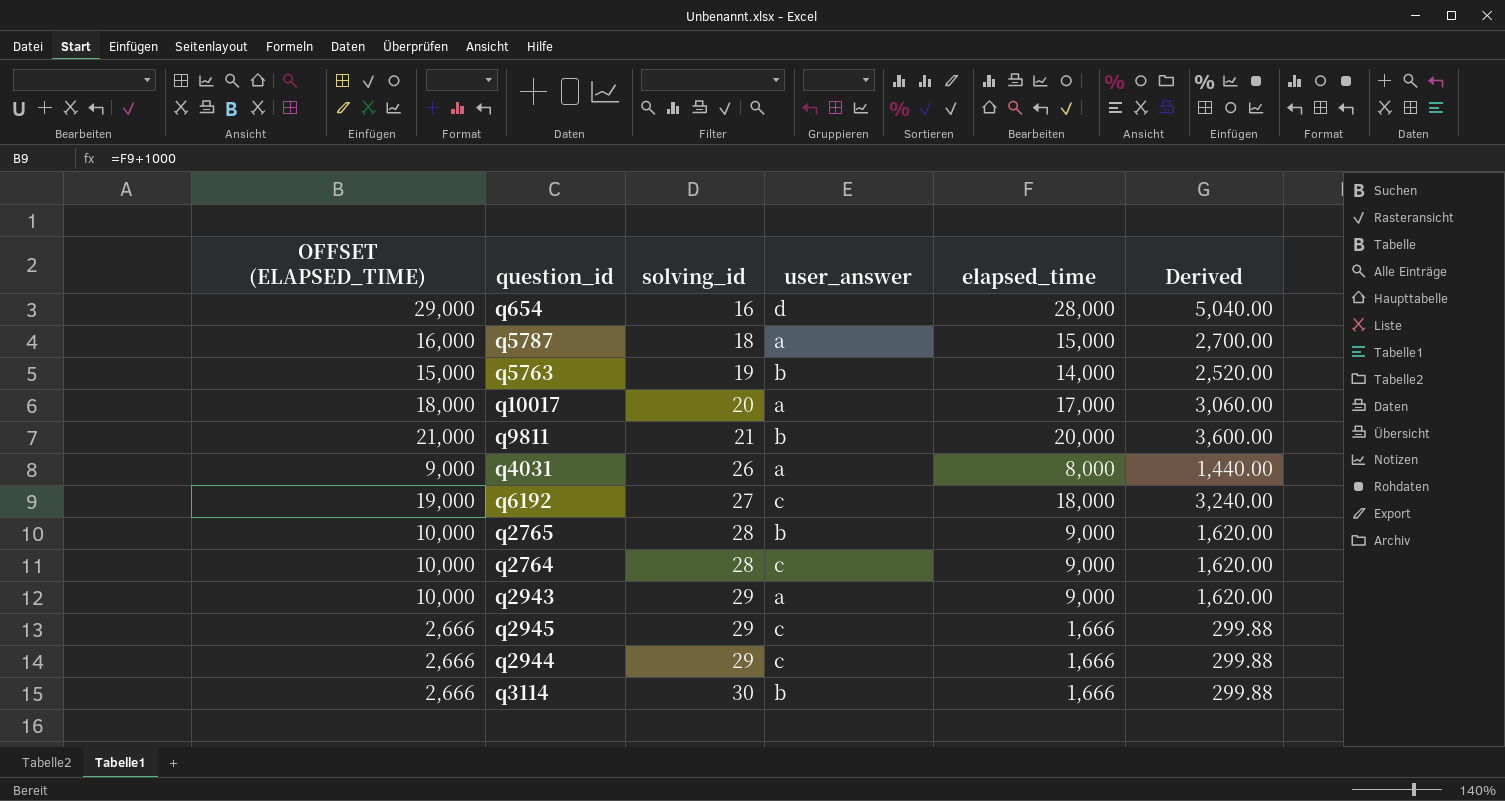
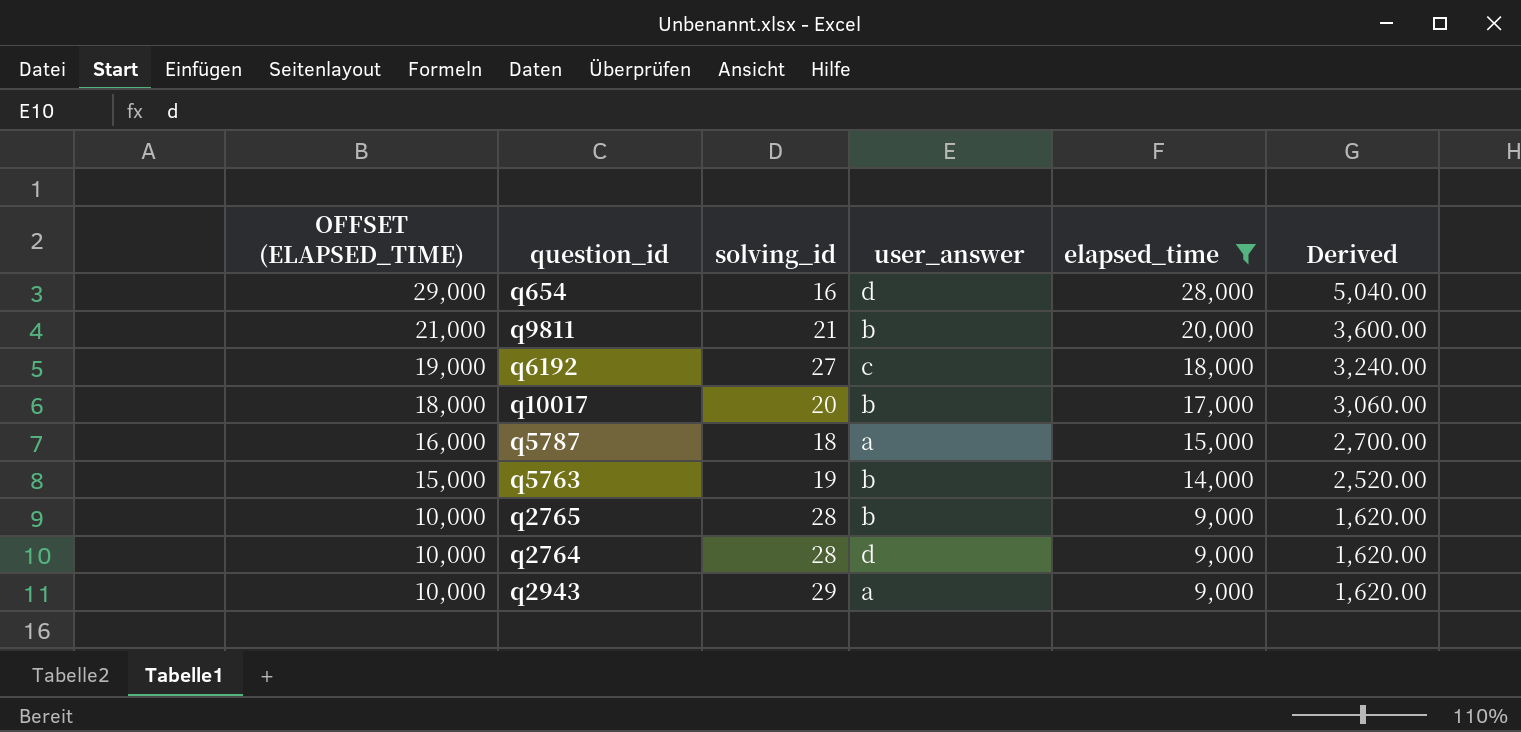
filter: none -> elapsed_time >= 9,000
row order: solving_id ascending -> OFFSET (ELAPSED_TIME) descending
q10017 | user_answer: a -> b
q2764 | user_answer: c -> d

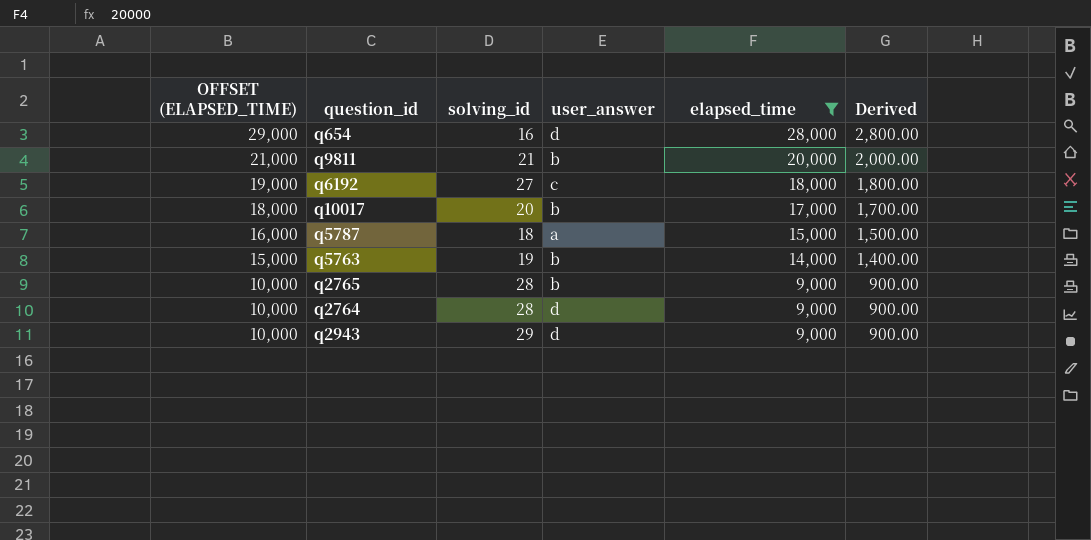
column Derived | formula: [elapsed_time] * 0.18 -> [elapsed_time] * 0.1
q2943 | user_answer: a -> d

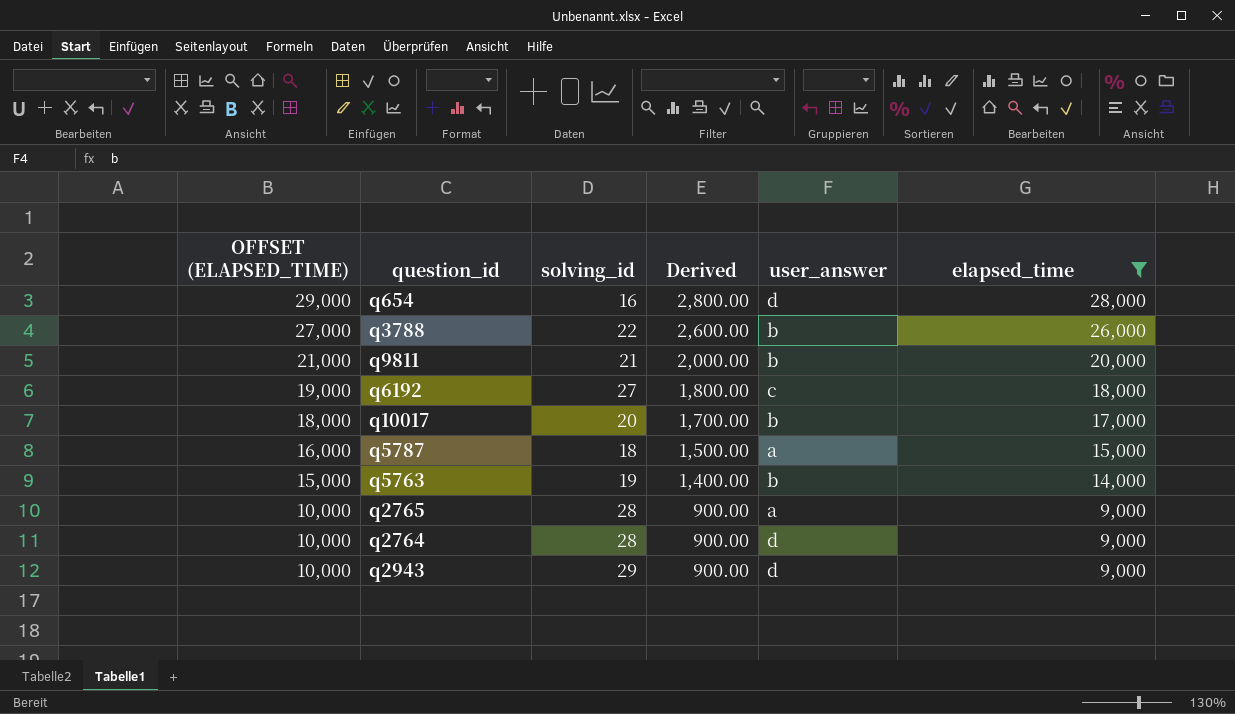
column Derived | position: 6 -> 4
row q3788: none -> 27,000 | 22 | 2,600.00 | b | 26,000
q2765 | user_answer: b -> a

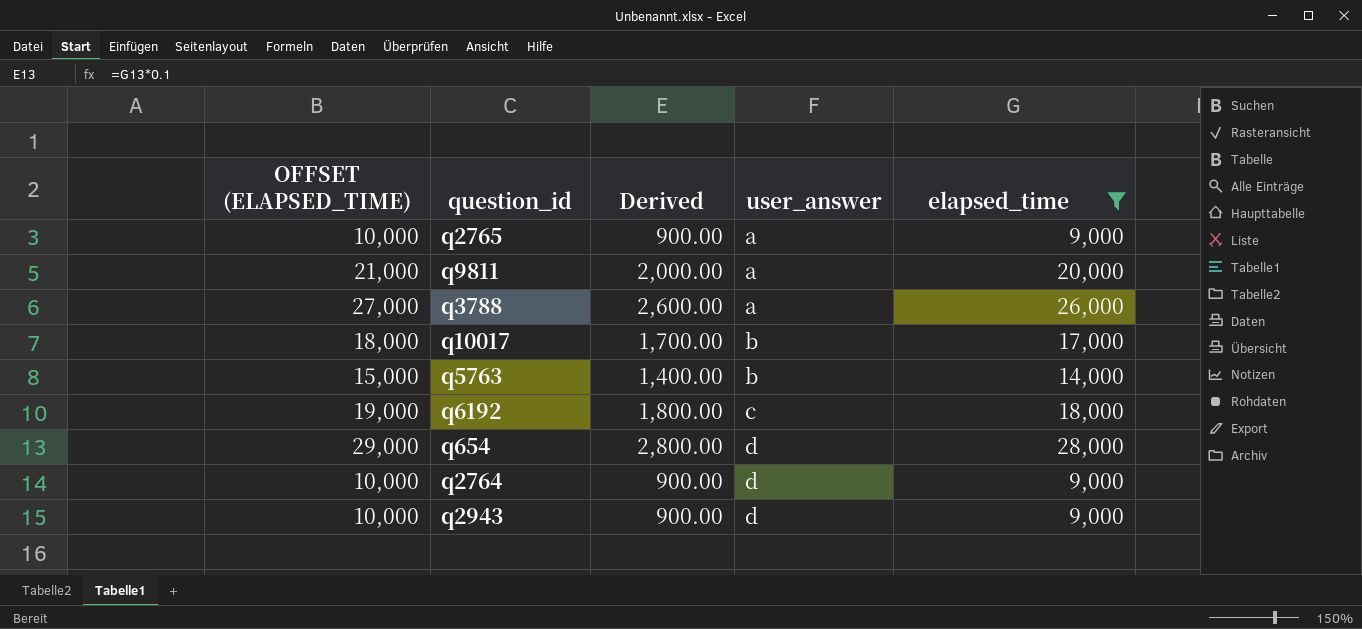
row order: OFFSET (ELAPSED_TIME) descending -> user_answer ascending
column solving_id | position: 3 -> none
row q5787: 16,000 | 18 | 1,500.00 | a | 15,000 -> none
q9811 | user_answer: b -> a
q3788 | user_answer: b -> a

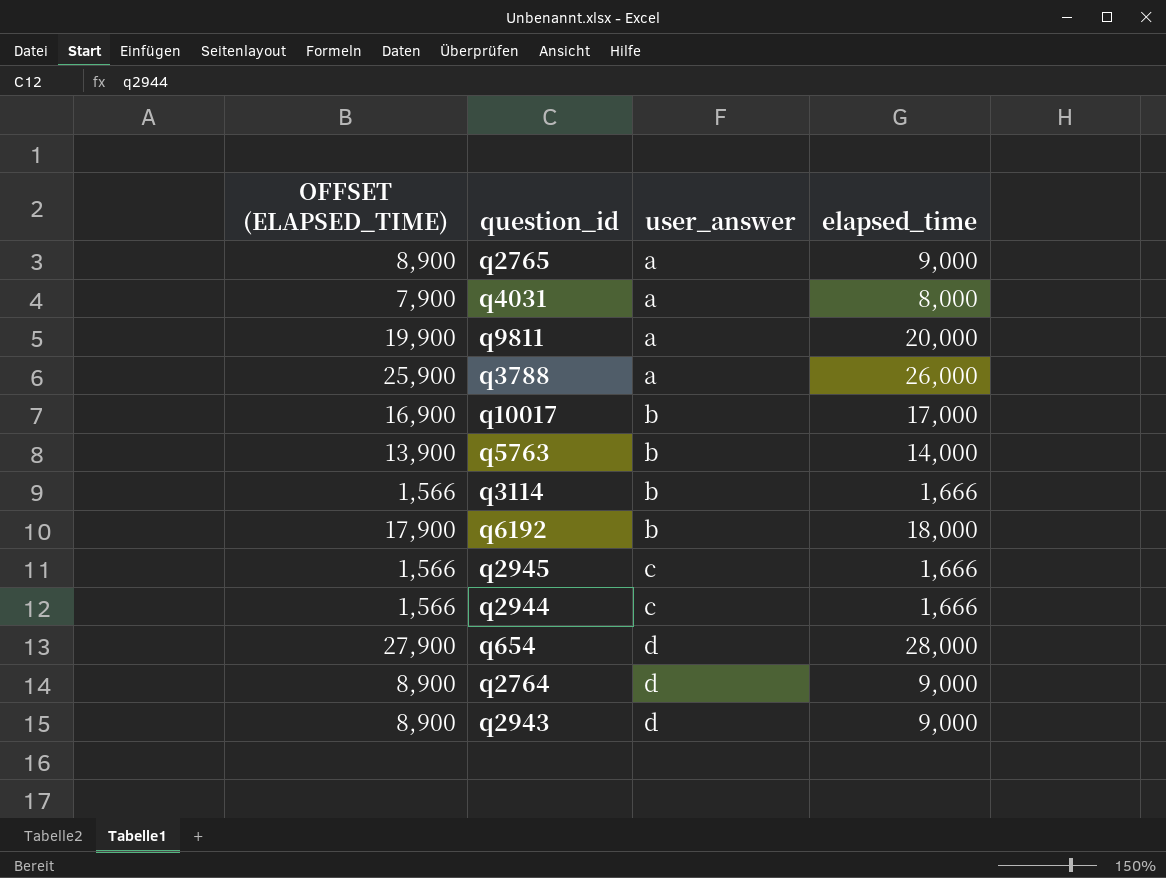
filter: elapsed_time >= 9,000 -> none
column Derived | formula: [elapsed_time] * 0.1 -> none
column OFFSET (ELAPSED_TIME) | formula: [elapsed_time] + 1000 -> [elapsed_time] - 100
q6192 | user_answer: c -> b

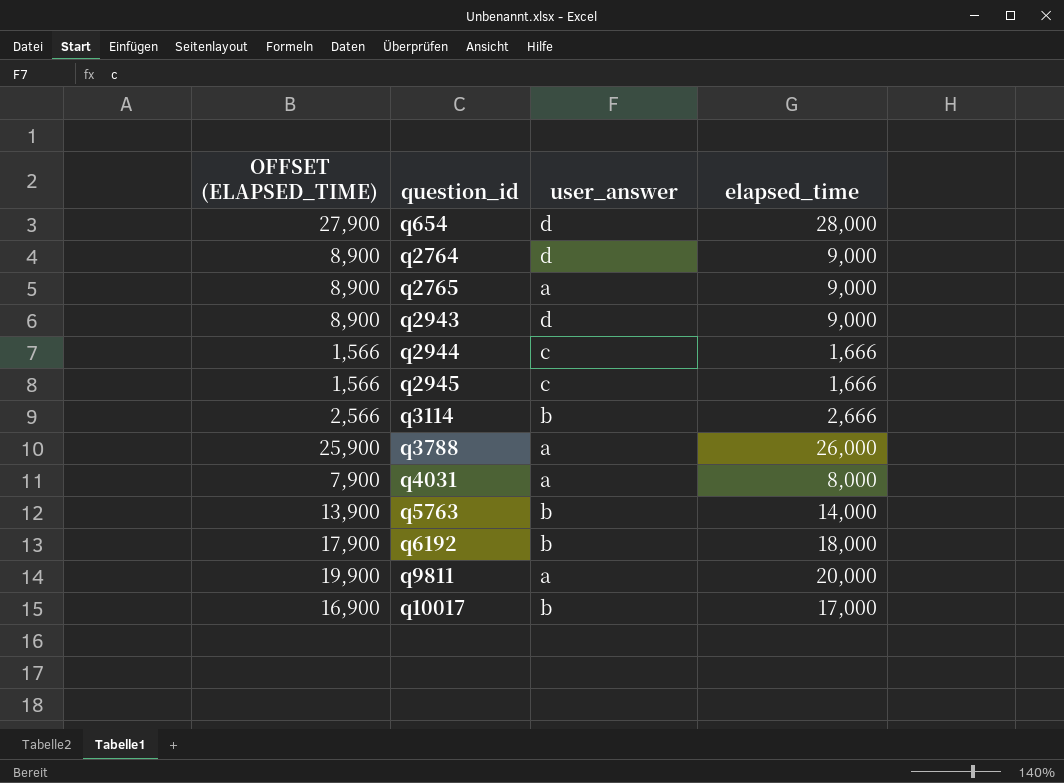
row order: user_answer ascending -> question_id ascending
q3114 | OFFSET (ELAPSED_TIME): 1,566 -> 2,566
q3114 | elapsed_time: 1,666 -> 2,666

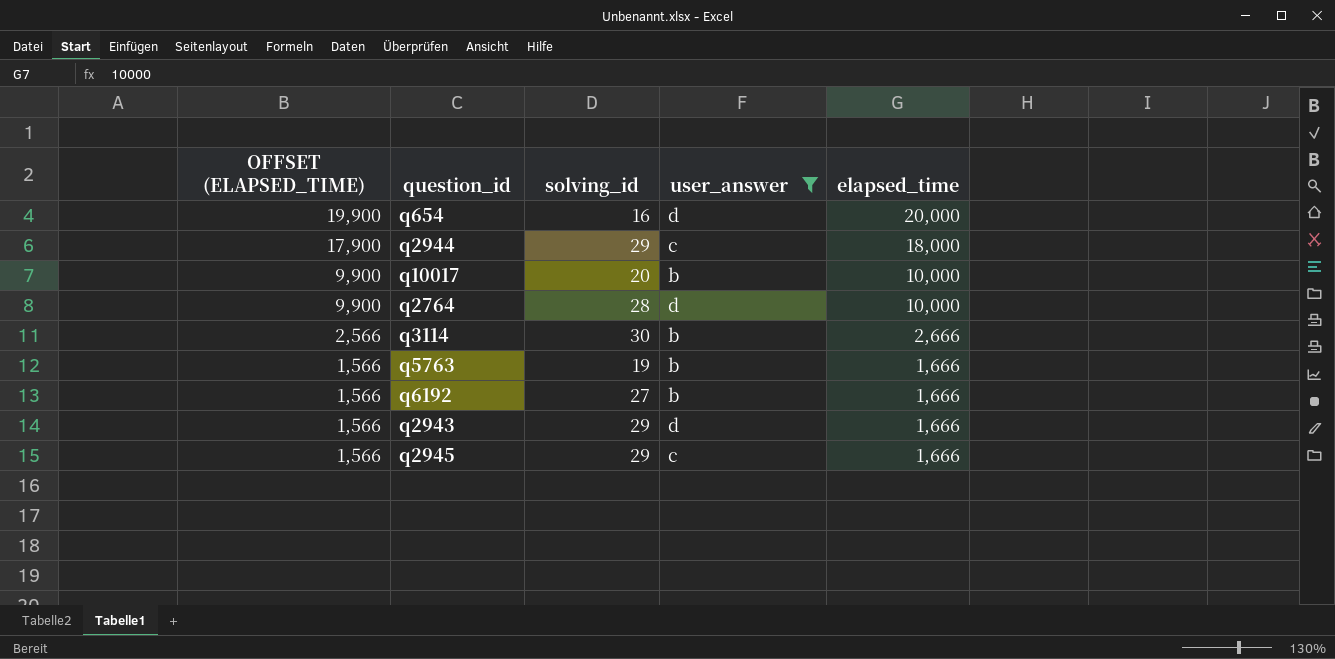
filter: none -> user_answer != a
row order: question_id ascending -> OFFSET (ELAPSED_TIME) descending
column solving_id | position: none -> 3
q654 | OFFSET (ELAPSED_TIME): 27,900 -> 19,900
q654 | elapsed_time: 28,000 -> 20,000
q2944 | OFFSET (ELAPSED_TIME): 1,566 -> 17,900
q2944 | elapsed_time: 1,666 -> 18,000
q10017 | OFFSET (ELAPSED_TIME): 16,900 -> 9,900
q10017 | elapsed_time: 17,000 -> 10,000
q2764 | OFFSET (ELAPSED_TIME): 8,900 -> 9,900
q2764 | elapsed_time: 9,000 -> 10,000
q5763 | OFFSET (ELAPSED_TIME): 13,900 -> 1,566
q5763 | elapsed_time: 14,000 -> 1,666
q6192 | OFFSET (ELAPSED_TIME): 17,900 -> 1,566
q6192 | elapsed_time: 18,000 -> 1,666
q2943 | OFFSET (ELAPSED_TIME): 8,900 -> 1,566
q2943 | elapsed_time: 9,000 -> 1,666

